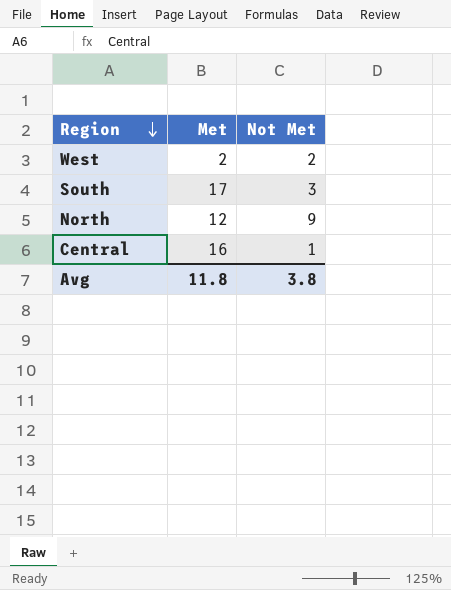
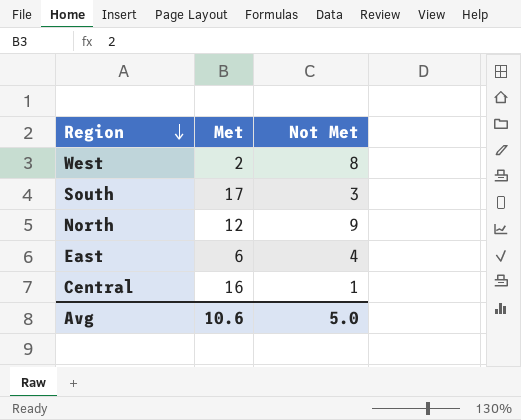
West | Not Met: 2 -> 8
row East: none -> 6 | 4
Avg | Met: 11.8 -> 10.6
Avg | Not Met: 3.8 -> 5.0

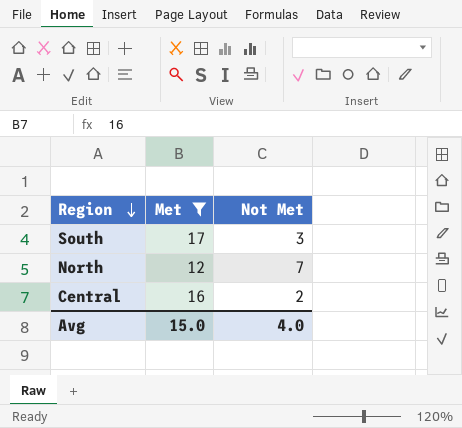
filter: none -> Met >= 12
North | Not Met: 9 -> 7
Central | Not Met: 1 -> 2
Avg | Met: 10.6 -> 15.0
Avg | Not Met: 5.0 -> 4.0

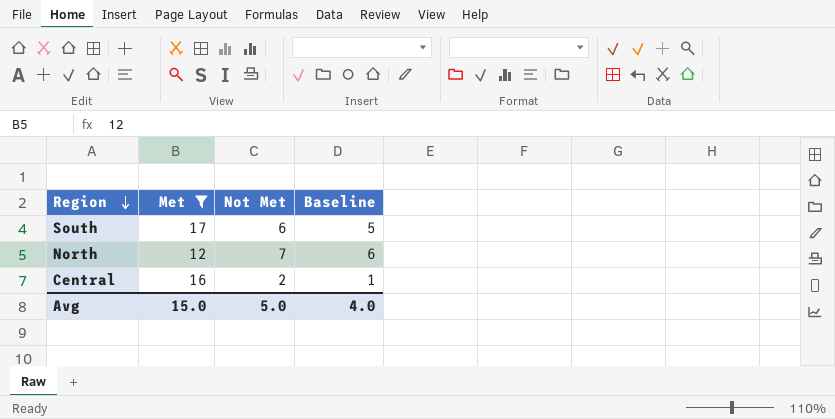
column Baseline | formula: none -> [Not Met] - 1
South | Not Met: 3 -> 6
Avg | Not Met: 4.0 -> 5.0

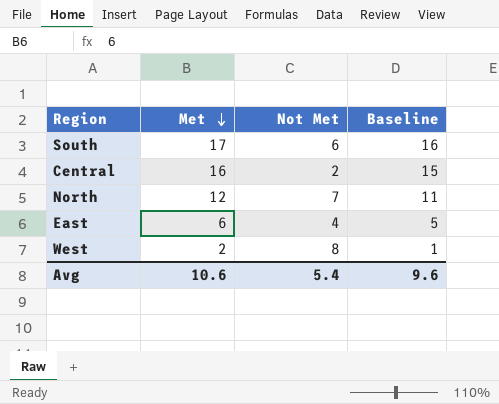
filter: Met >= 12 -> none
row order: Region descending -> Met descending
column Baseline | formula: [Not Met] - 1 -> [Met] - 1
Avg | Met: 15.0 -> 10.6
Avg | Not Met: 5.0 -> 5.4
Avg | Baseline: 4.0 -> 9.6

